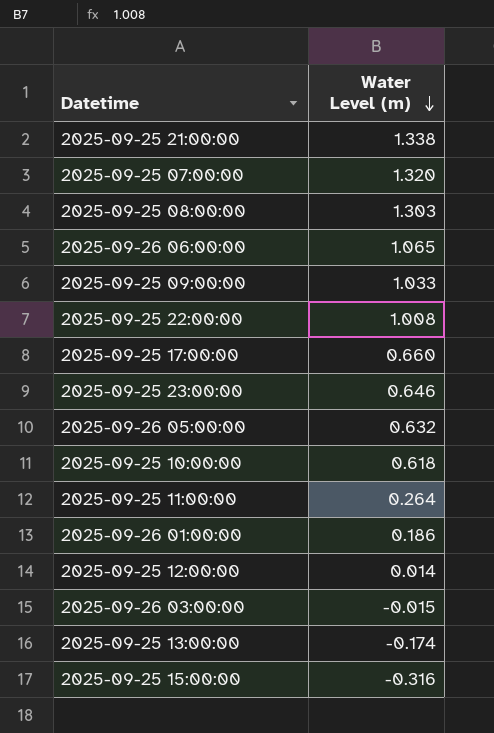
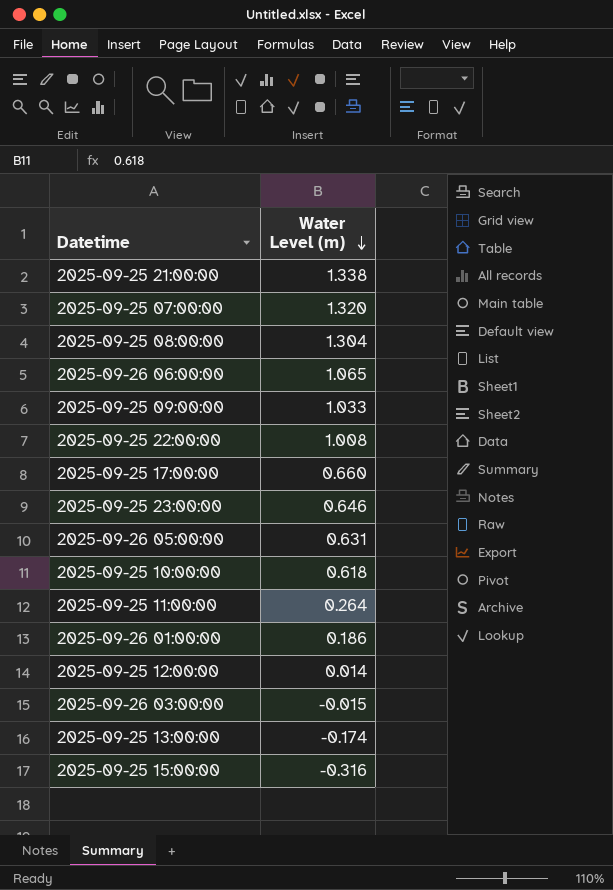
2025-09-25 08:00:00 | Water Level (m): 1.303 -> 1.304
2025-09-26 05:00:00 | Water Level (m): 0.632 -> 0.631

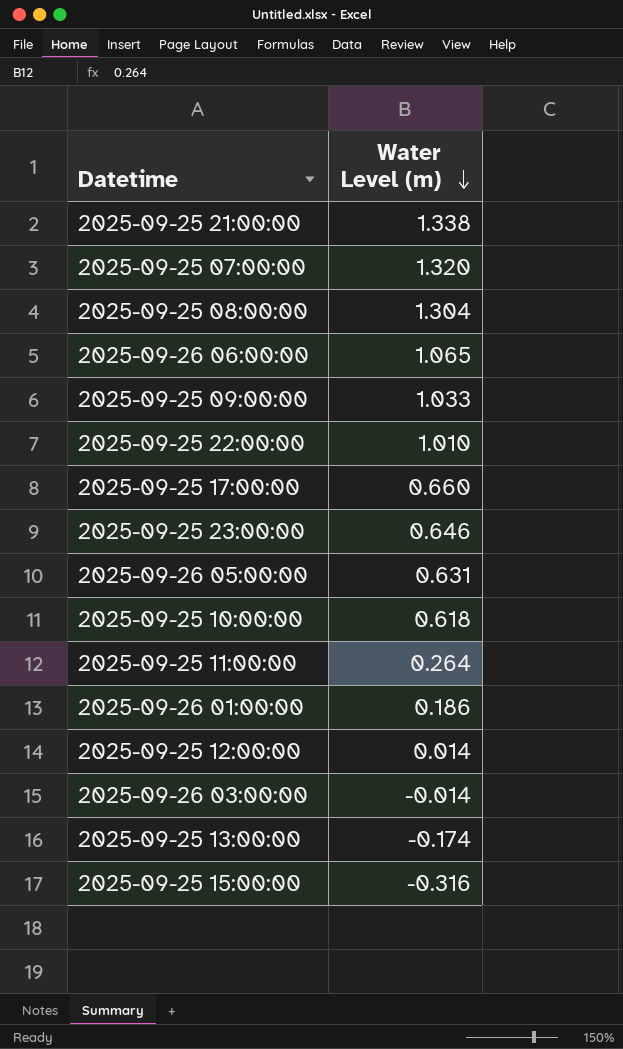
2025-09-25 22:00:00 | Water Level (m): 1.008 -> 1.010
2025-09-26 03:00:00 | Water Level (m): -0.015 -> -0.014

